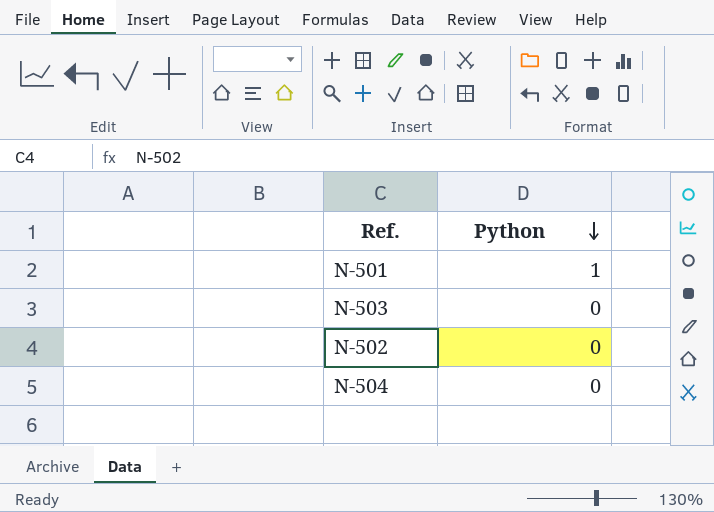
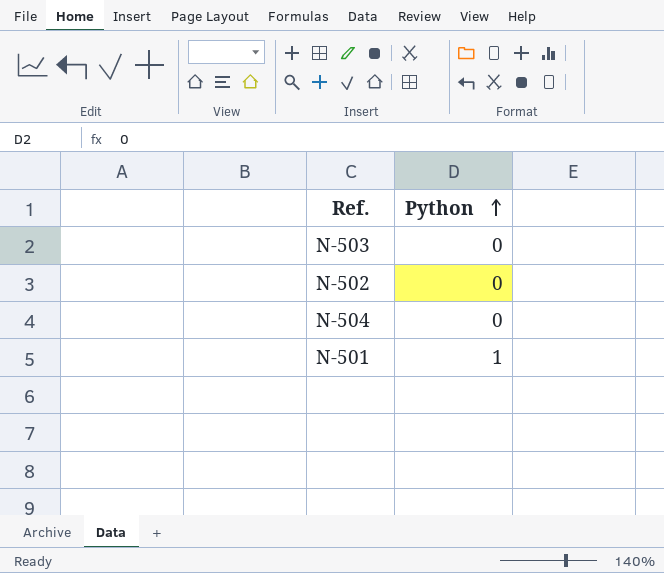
row order: Python descending -> Python ascending

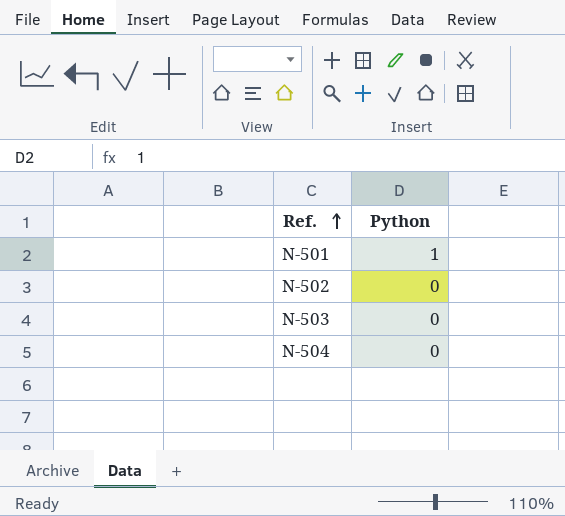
row order: Python ascending -> Ref. ascending

